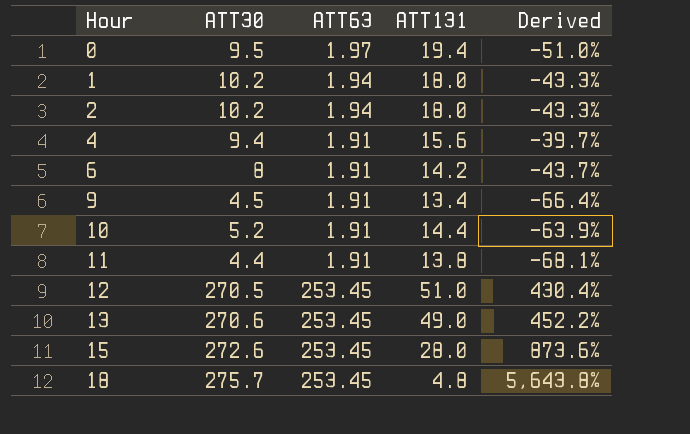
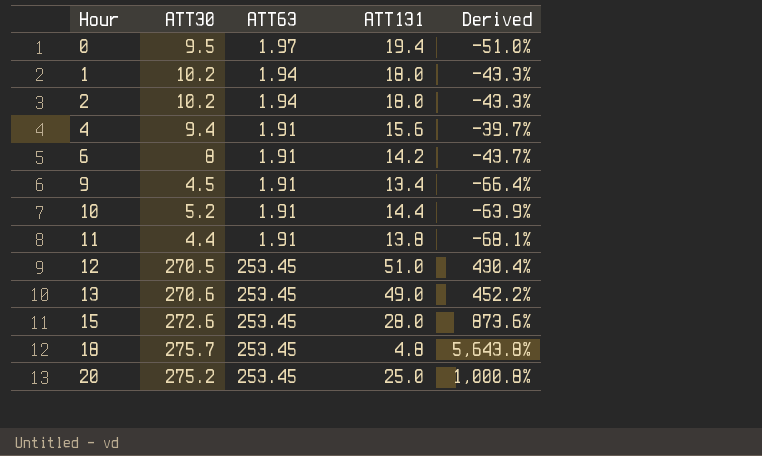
row 20: none -> 275.2 | 253.45 | 25.0 | 1,000.8%

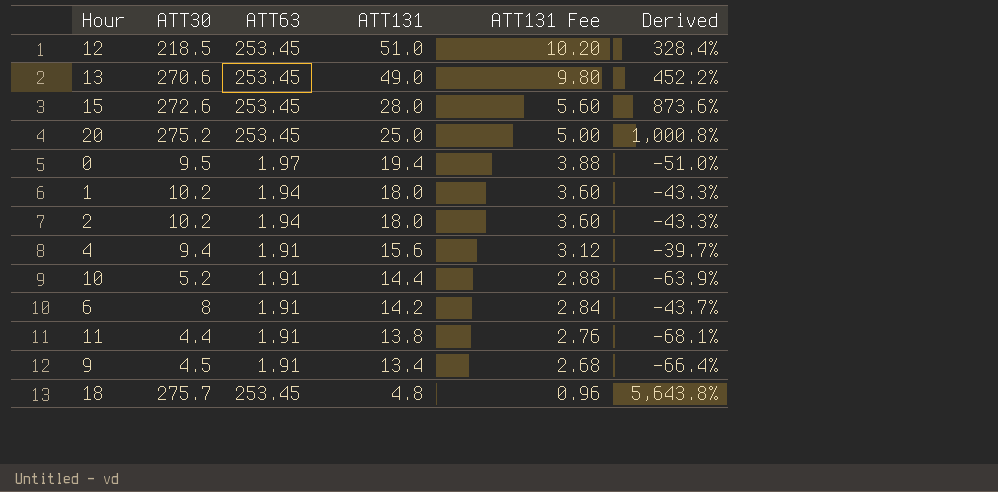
row order: Hour ascending -> ATT131 descending
column ATT131 Fee | formula: none -> [ATT131] * 0.2
12 | ATT30: 270.5 -> 218.5
12 | Derived: 430.4% -> 328.4%

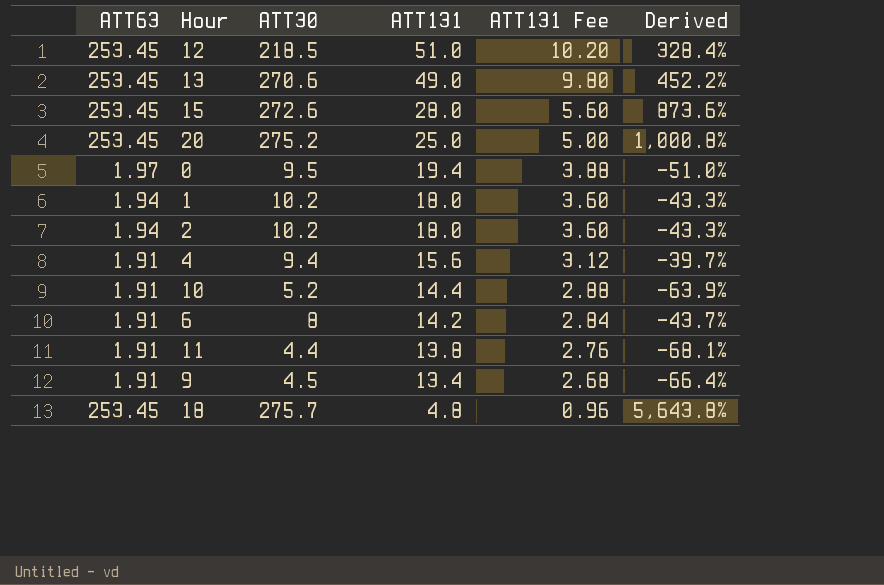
column ATT63 | position: 3 -> 1

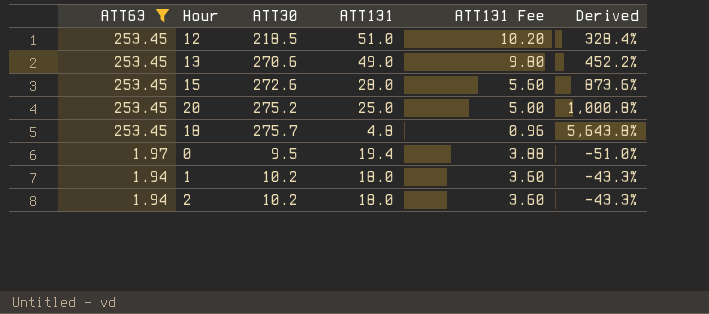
filter: none -> ATT63 != 1.91
row order: ATT131 descending -> ATT63 descending

